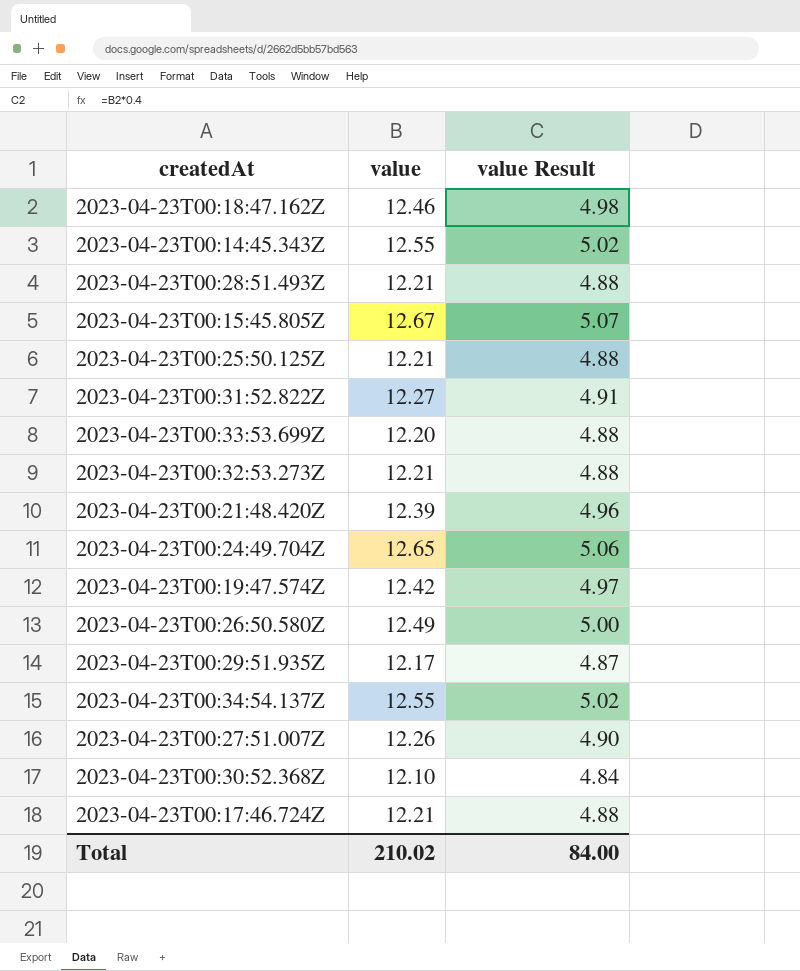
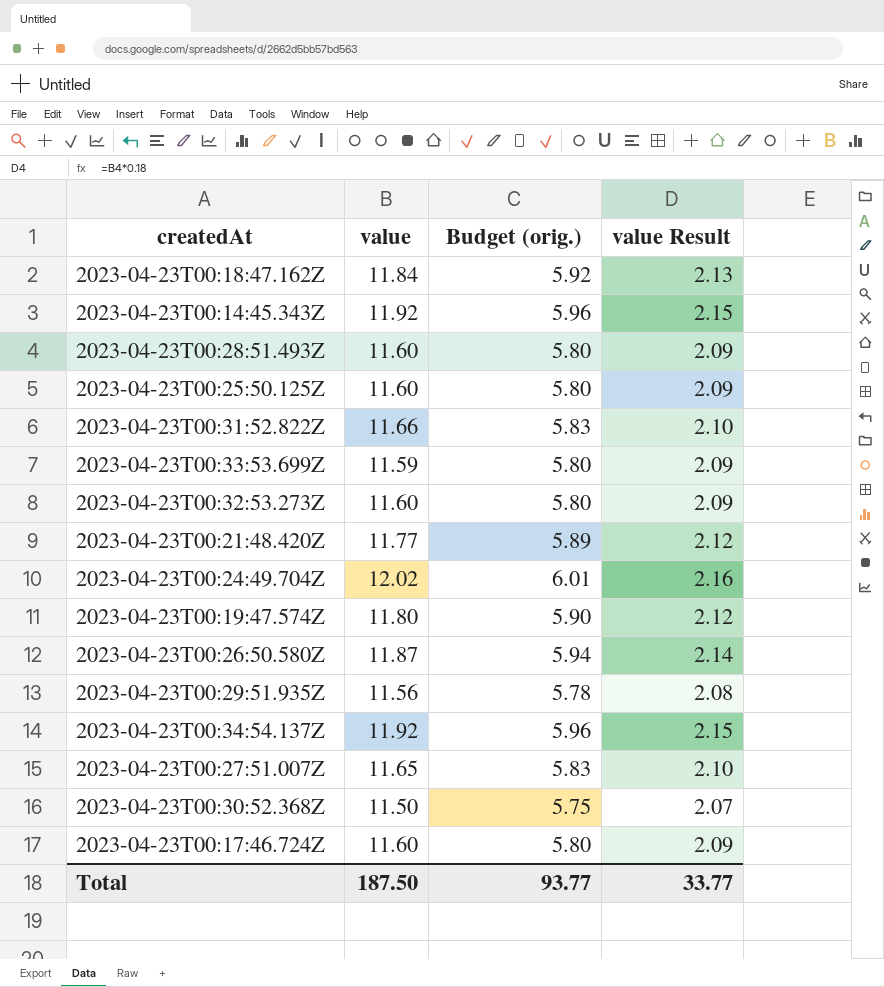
column Budget (orig.) | formula: none -> [value] * 0.5
column value Result | formula: [value] * 0.4 -> [value] * 0.18
row 2023-04-23T00:15:45.805Z: 12.67 | 5.07 -> none
2023-04-23T00:18:47.162Z | value: 12.46 -> 11.84
2023-04-23T00:14:45.343Z | value: 12.55 -> 11.92
2023-04-23T00:28:51.493Z | value: 12.21 -> 11.60
2023-04-23T00:25:50.125Z | value: 12.21 -> 11.60
2023-04-23T00:31:52.822Z | value: 12.27 -> 11.66
2023-04-23T00:33:53.699Z | value: 12.20 -> 11.59
2023-04-23T00:32:53.273Z | value: 12.21 -> 11.60
2023-04-23T00:21:48.420Z | value: 12.39 -> 11.77
2023-04-23T00:24:49.704Z | value: 12.65 -> 12.02
2023-04-23T00:19:47.574Z | value: 12.42 -> 11.80
2023-04-23T00:26:50.580Z | value: 12.49 -> 11.87
2023-04-23T00:29:51.935Z | value: 12.17 -> 11.56
2023-04-23T00:34:54.137Z | value: 12.55 -> 11.92
2023-04-23T00:27:51.007Z | value: 12.26 -> 11.65
2023-04-23T00:30:52.368Z | value: 12.10 -> 11.50
2023-04-23T00:17:46.724Z | value: 12.21 -> 11.60
Total | value: 210.02 -> 187.50
Total | value Result: 84.00 -> 33.77

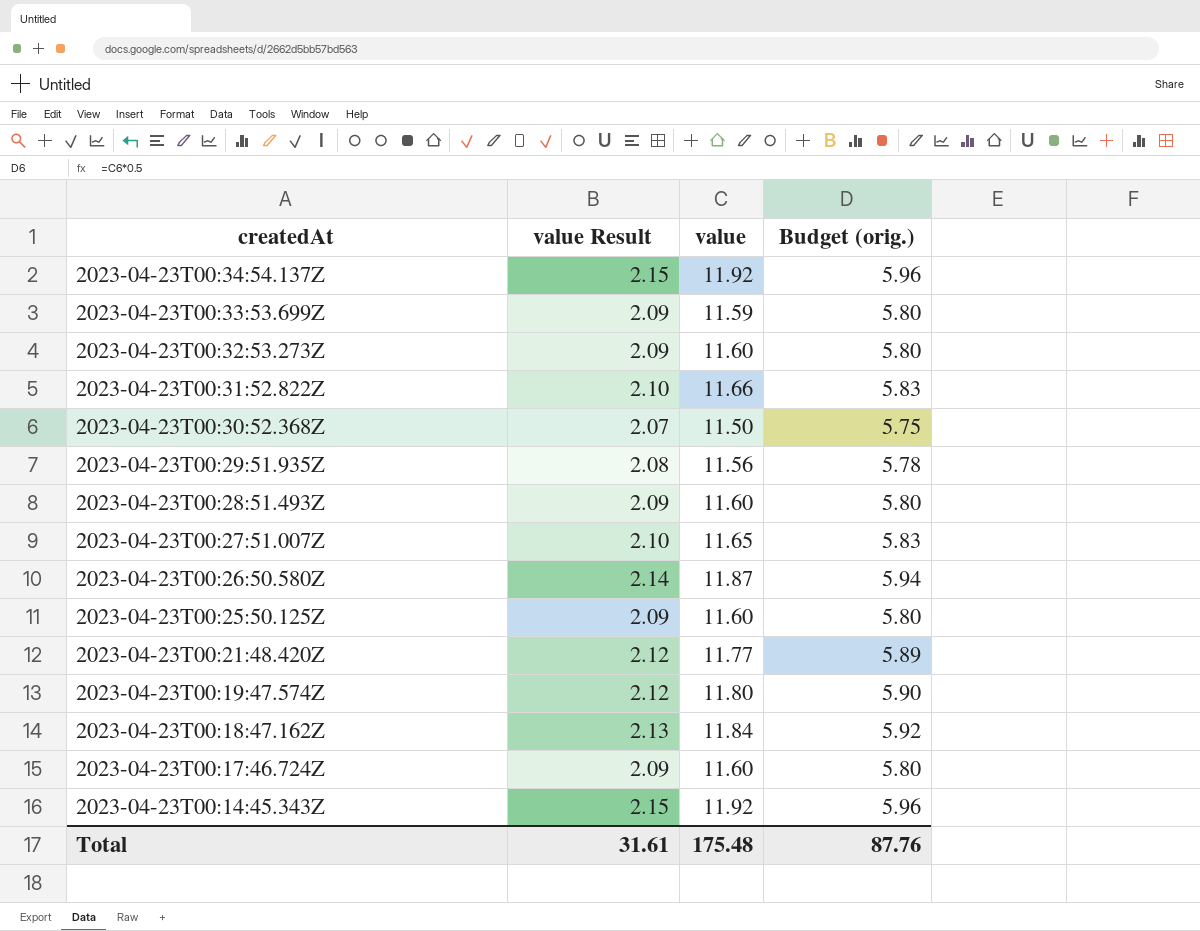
row order: none -> createdAt descending
column value Result | position: 4 -> 2
row 2023-04-23T00:24:49.704Z: 12.02 | 6.01 | 2.16 -> none
Total | value Result: 33.77 -> 31.61
Total | value: 187.50 -> 175.48
Total | Budget (orig.): 93.77 -> 87.76

